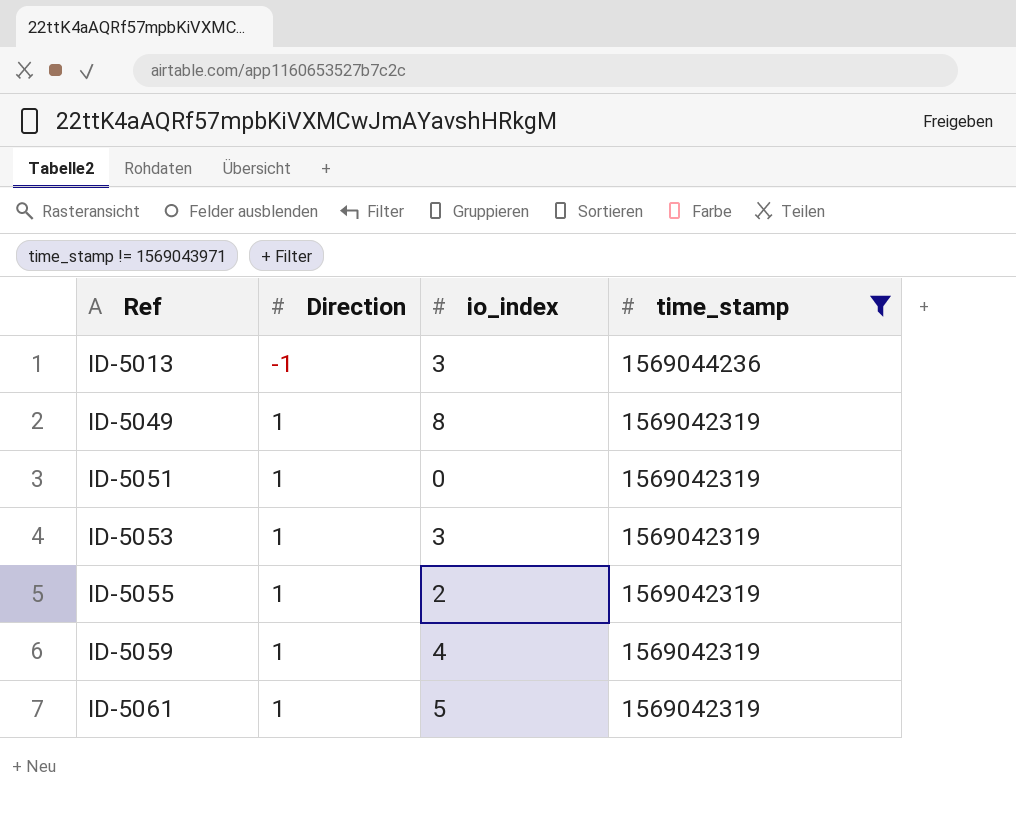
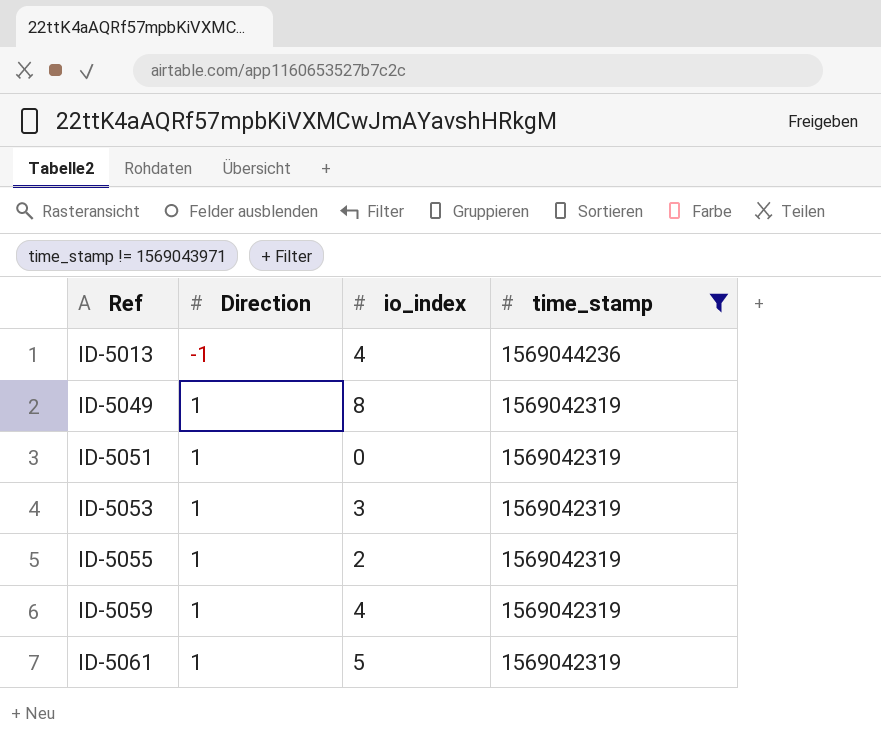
ID-5013 | io_index: 3 -> 4

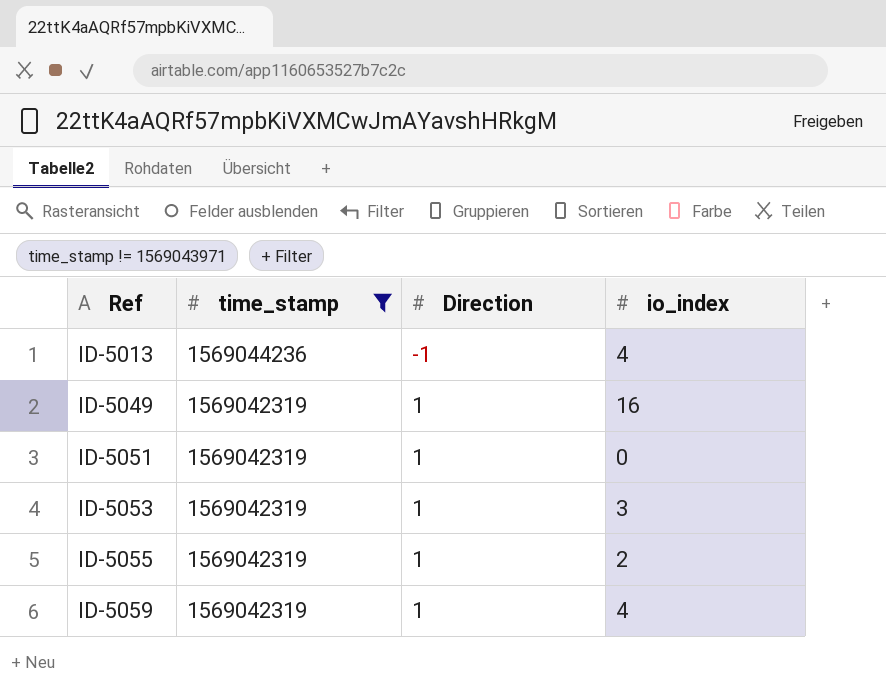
column time_stamp | position: 4 -> 2
row ID-5061: 1 | 5 | 1569042319 -> none
ID-5049 | io_index: 8 -> 16

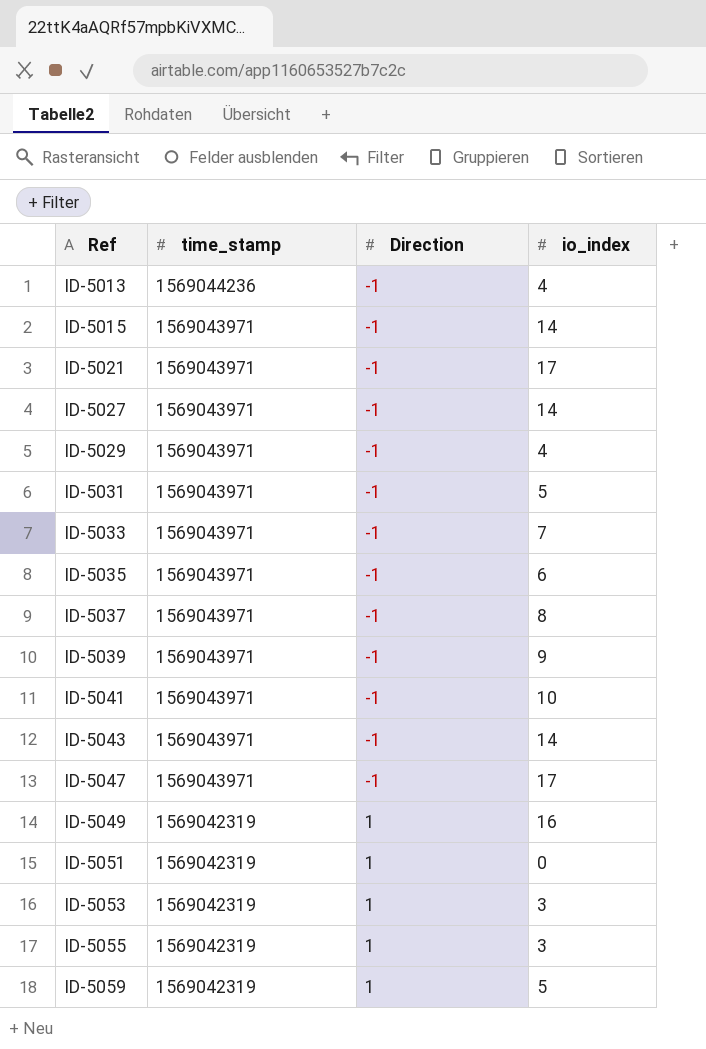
filter: time_stamp != 1569043971 -> none
ID-5055 | io_index: 2 -> 3
ID-5059 | io_index: 4 -> 5

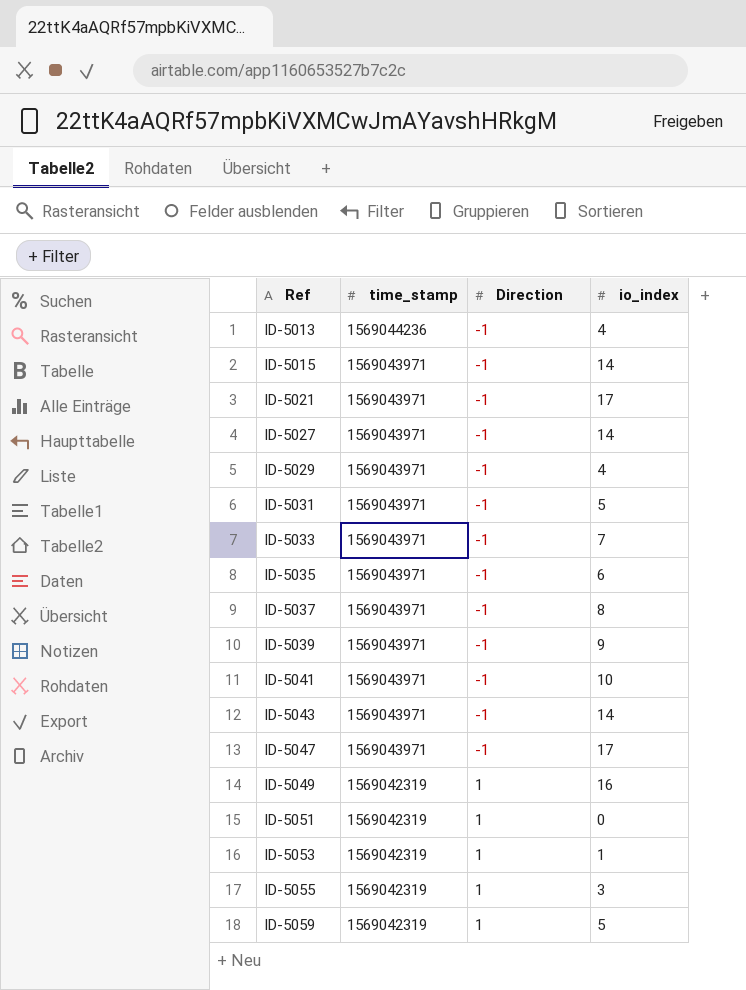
ID-5053 | io_index: 3 -> 1

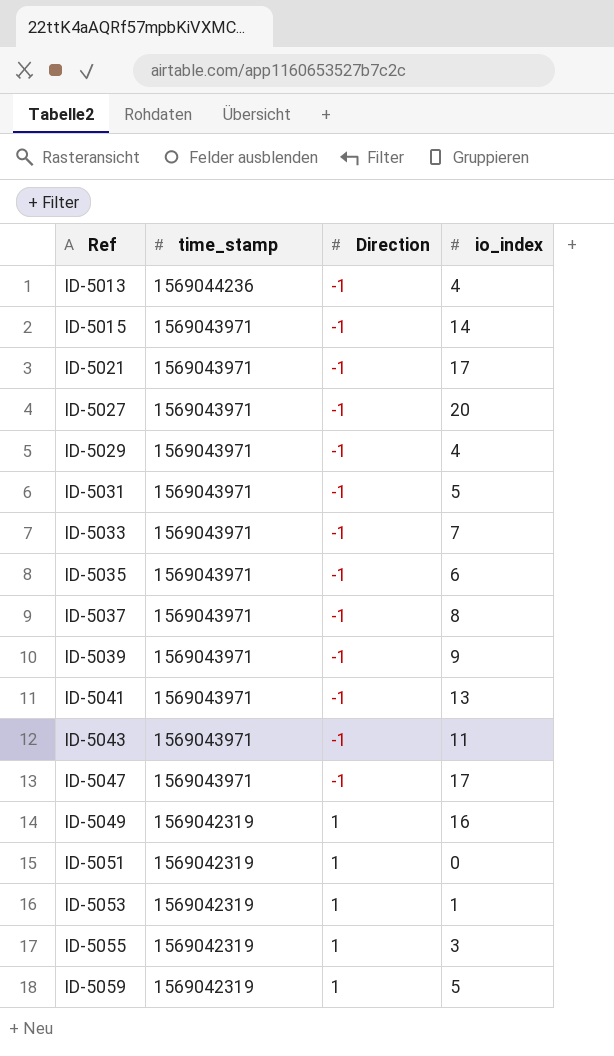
ID-5027 | io_index: 14 -> 20
ID-5041 | io_index: 10 -> 13
ID-5043 | io_index: 14 -> 11

